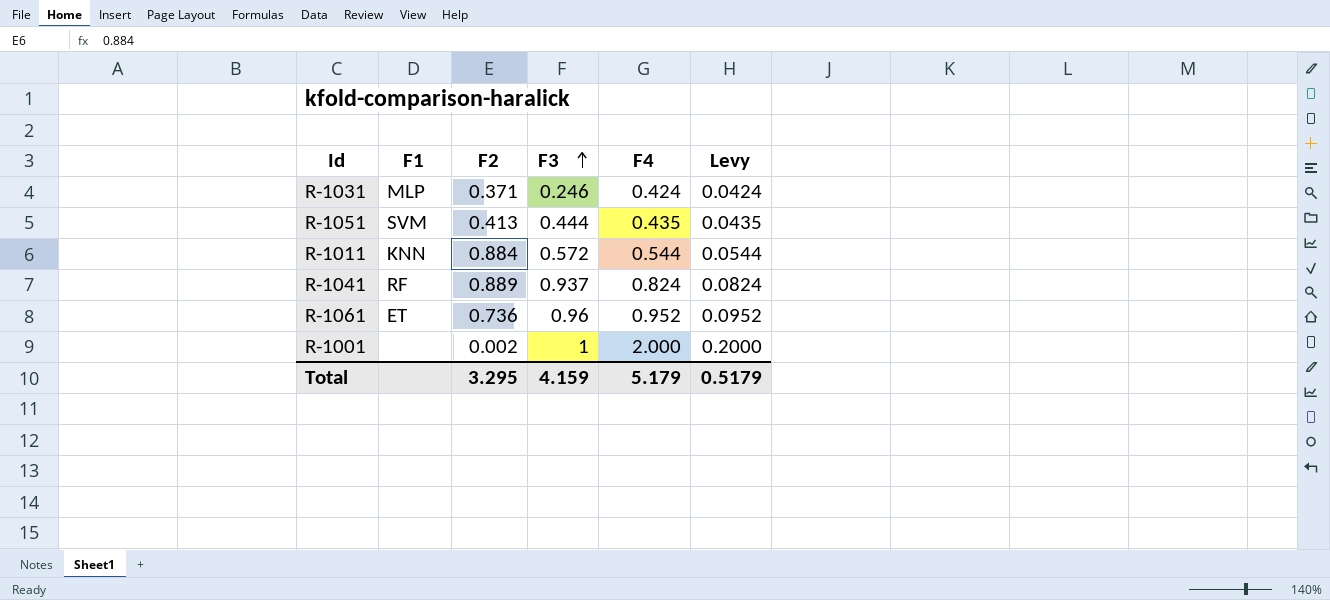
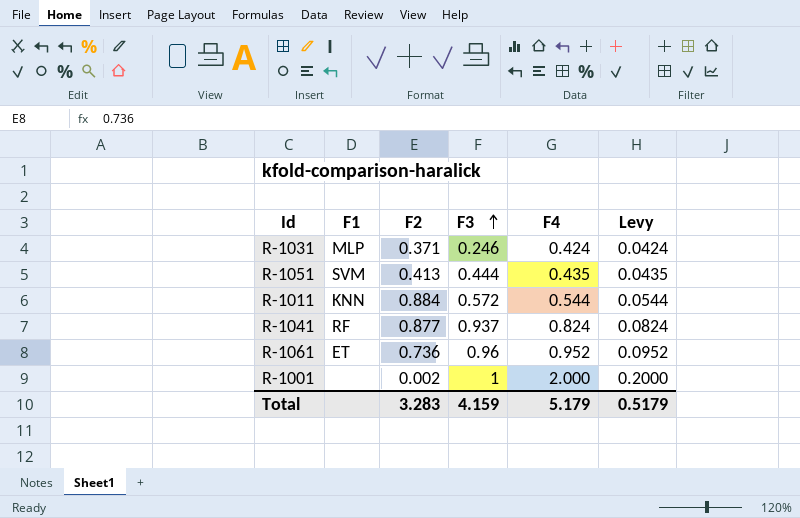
R-1041 | F2: 0.889 -> 0.877
Total | F2: 3.295 -> 3.283

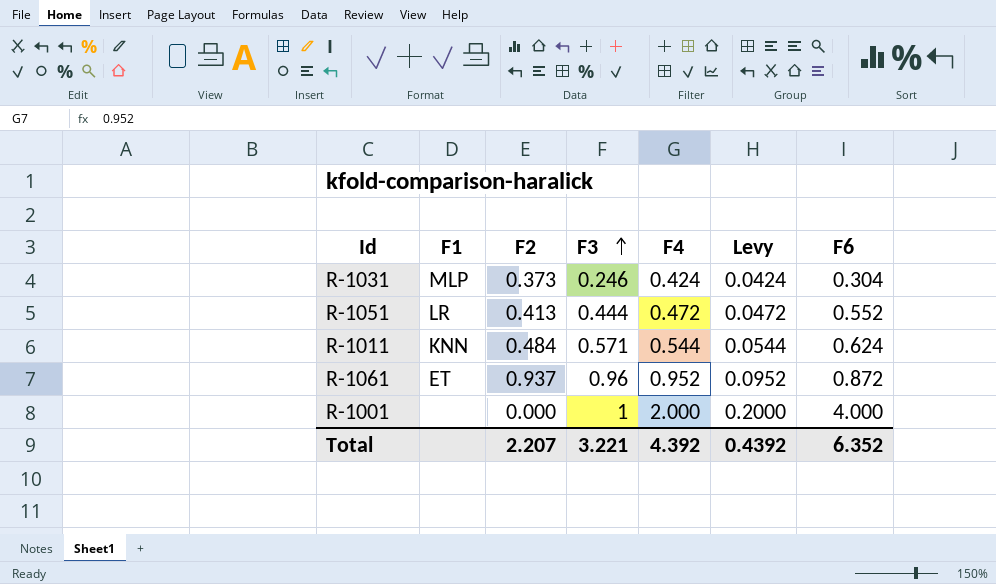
column F6 | position: none -> 7
row R-1041: RF | 0.877 | 0.937 | 0.824 | 0.0824 -> none
R-1031 | F2: 0.371 -> 0.373
R-1051 | F1: SVM -> LR
R-1051 | F4: 0.435 -> 0.472
R-1051 | Levy: 0.0435 -> 0.0472
R-1011 | F2: 0.884 -> 0.484
R-1011 | F3: 0.572 -> 0.571
R-1061 | F2: 0.736 -> 0.937
R-1001 | F2: 0.002 -> 0.000
Total | F2: 3.283 -> 2.207
Total | F3: 4.159 -> 3.221
Total | F4: 5.179 -> 4.392
Total | Levy: 0.5179 -> 0.4392

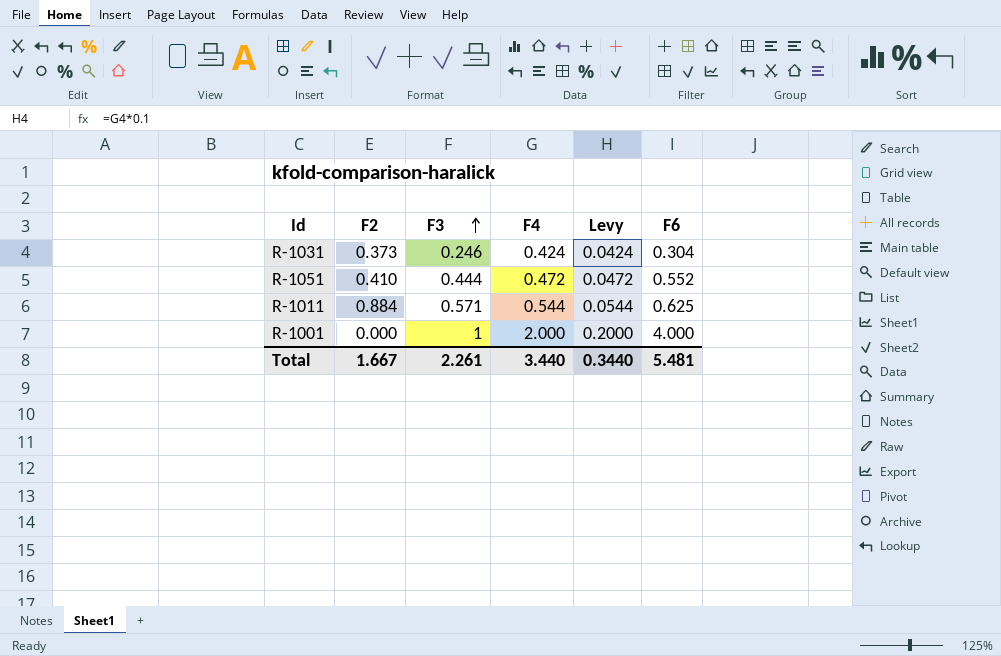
column F1 | position: 2 -> none
row R-1061: ET | 0.937 | 0.96 | 0.952 | 0.0952 | 0.872 -> none
R-1051 | F2: 0.413 -> 0.410
R-1011 | F2: 0.484 -> 0.884
R-1011 | F6: 0.624 -> 0.625
Total | F2: 2.207 -> 1.667
Total | F3: 3.221 -> 2.261
Total | F4: 4.392 -> 3.440
Total | Levy: 0.4392 -> 0.3440
Total | F6: 6.352 -> 5.481

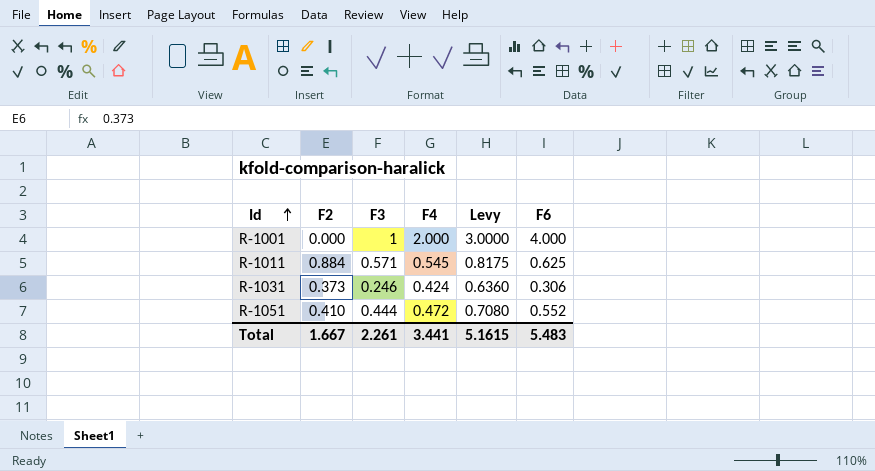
row order: F3 ascending -> Id ascending
column Levy | formula: [F4] * 0.1 -> [F4] * 1.5
R-1011 | F4: 0.544 -> 0.545
R-1031 | F6: 0.304 -> 0.306
Total | F4: 3.440 -> 3.441
Total | Levy: 0.3440 -> 5.1615
Total | F6: 5.481 -> 5.483

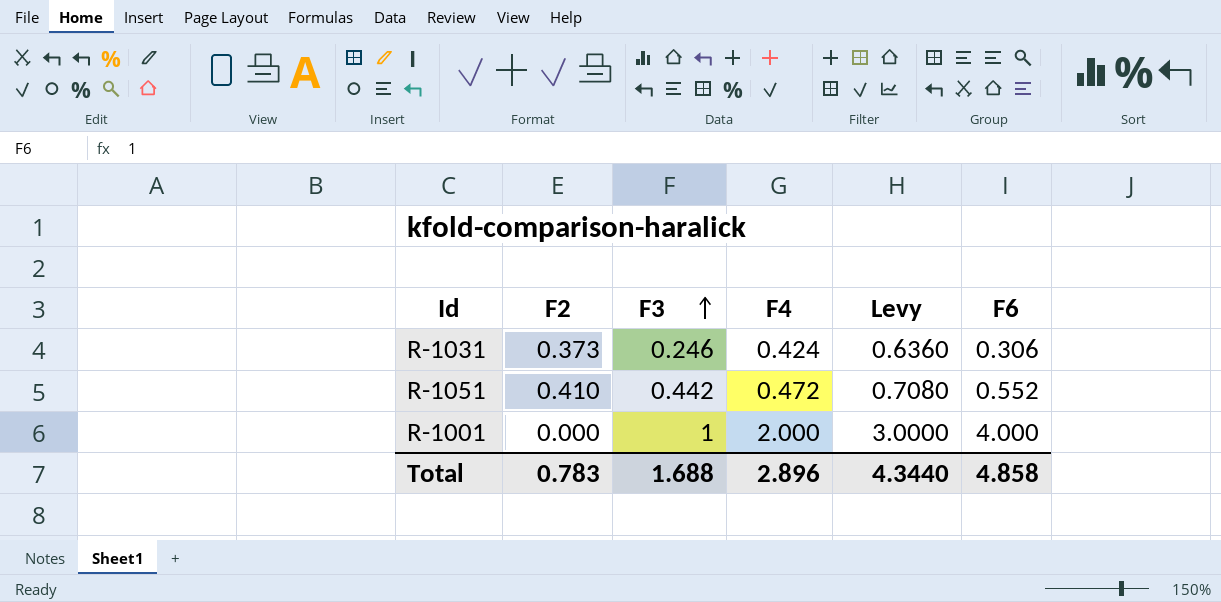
row order: Id ascending -> F3 ascending
row R-1011: 0.884 | 0.571 | 0.545 | 0.8175 | 0.625 -> none
R-1051 | F3: 0.444 -> 0.442
Total | F2: 1.667 -> 0.783
Total | F3: 2.261 -> 1.688
Total | F4: 3.441 -> 2.896
Total | Levy: 5.1615 -> 4.3440
Total | F6: 5.483 -> 4.858

